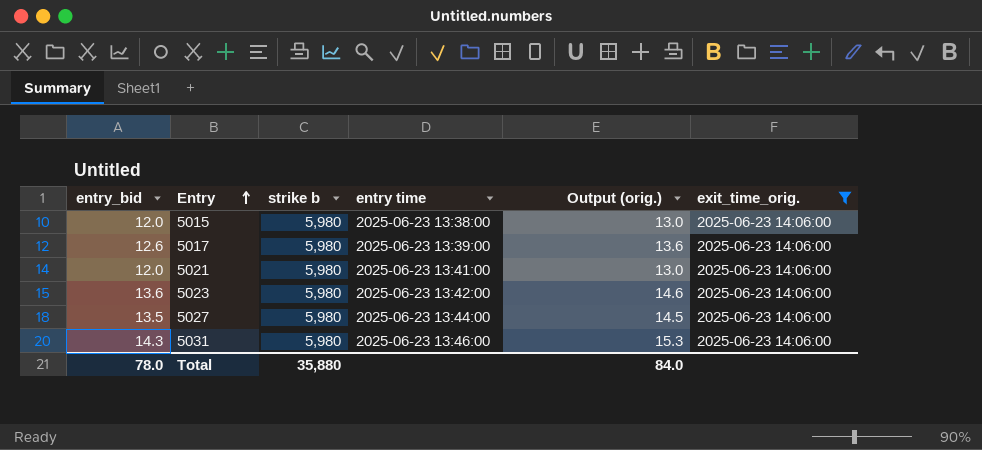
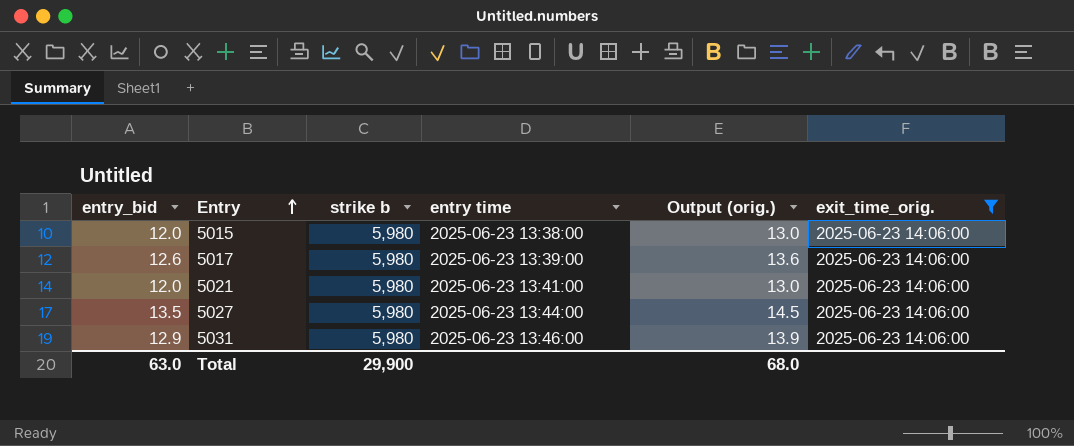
row 5023: 13.6 | 5,980 | 2025-06-23 13:42:00 | 14.6 | 2025-06-23 14:06:00 -> none
5031 | entry_bid: 14.3 -> 12.9
5031 | Output (orig.): 15.3 -> 13.9
Total | entry_bid: 78.0 -> 63.0
Total | strike b: 35,880 -> 29,900
Total | Output (orig.): 84.0 -> 68.0

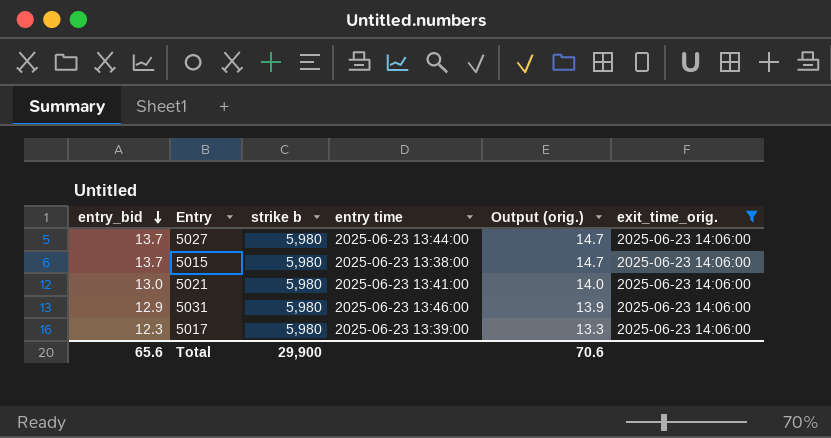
row order: Entry ascending -> entry_bid descending
5027 | entry_bid: 13.5 -> 13.7
5027 | Output (orig.): 14.5 -> 14.7
5015 | entry_bid: 12.0 -> 13.7
5015 | Output (orig.): 13.0 -> 14.7
5021 | entry_bid: 12.0 -> 13.0
5021 | Output (orig.): 13.0 -> 14.0
5017 | entry_bid: 12.6 -> 12.3
5017 | Output (orig.): 13.6 -> 13.3
Total | entry_bid: 63.0 -> 65.6
Total | Output (orig.): 68.0 -> 70.6

